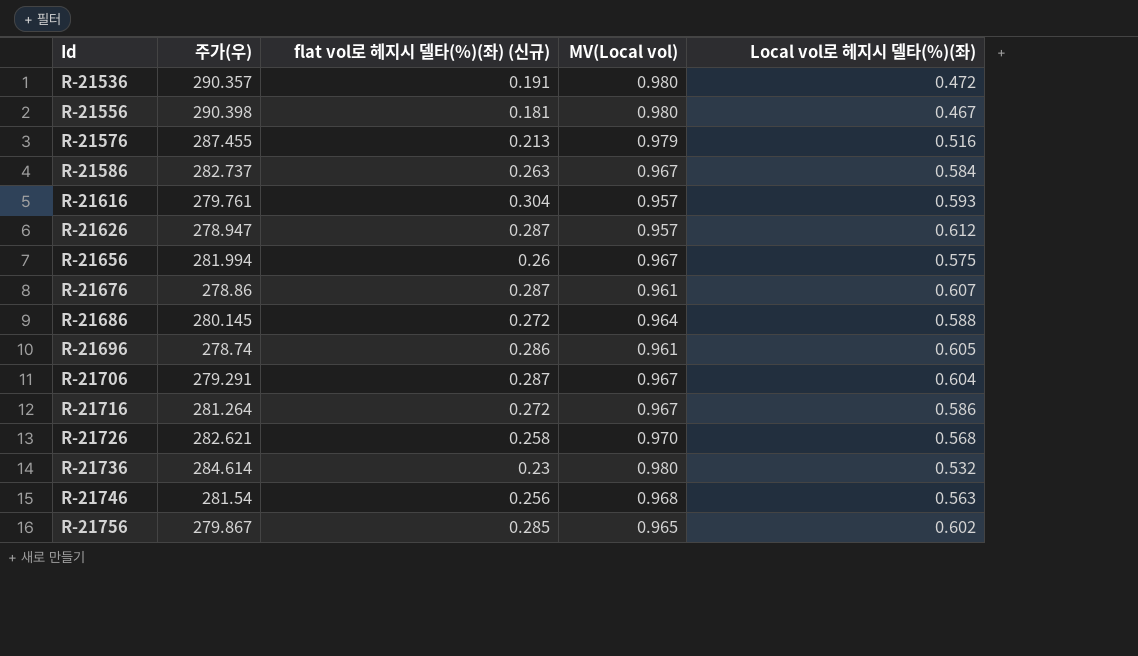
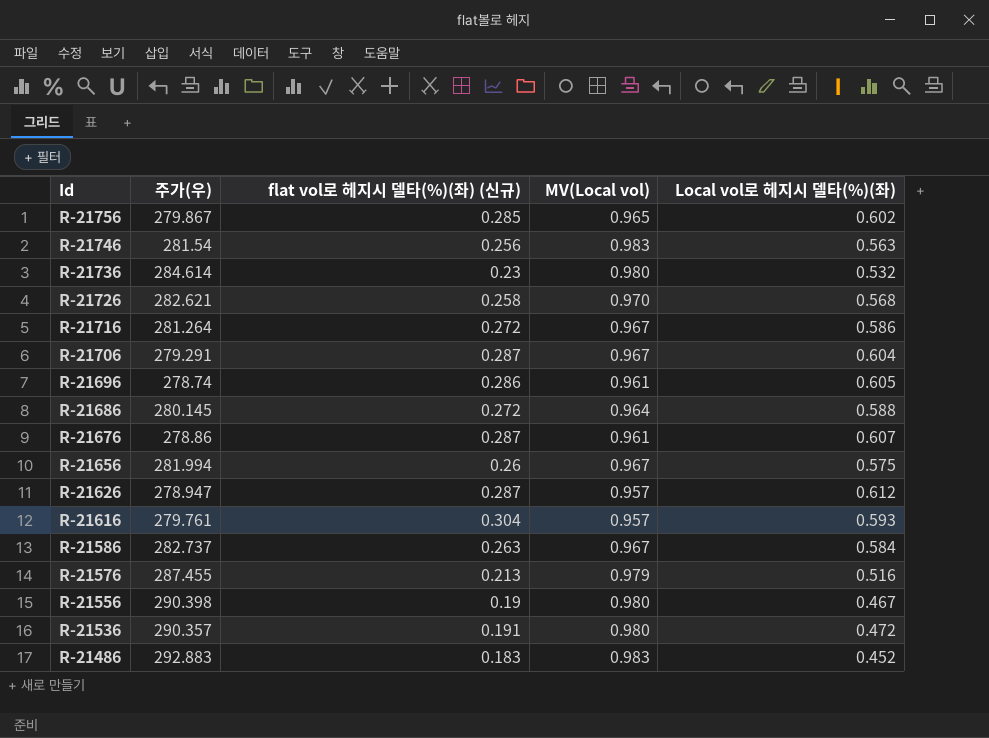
row order: Id ascending -> Id descending
R-21746 | MV(Local vol): 0.968 -> 0.983
R-21556 | flat vol로 헤지시 델타(%)(좌) (신규): 0.181 -> 0.19
row R-21486: none -> 292.883 | 0.183 | 0.983 | 0.452

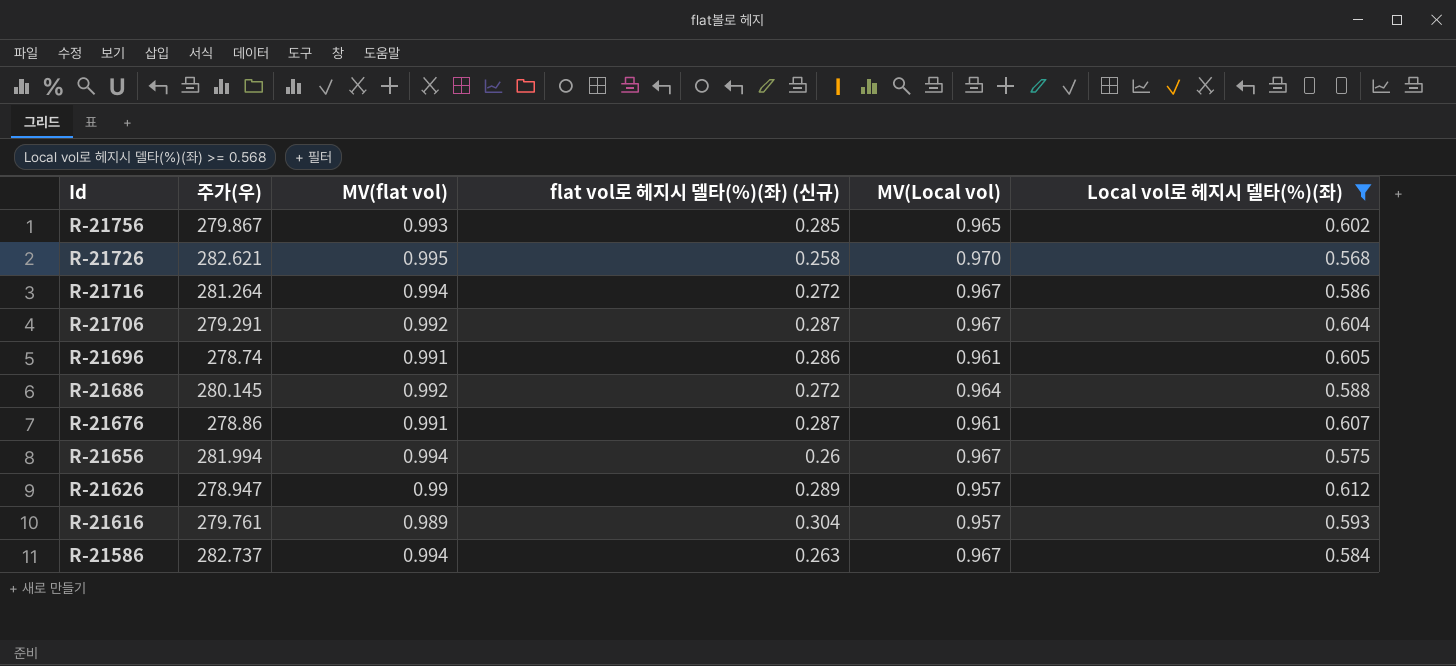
filter: none -> Local vol로 헤지시 델타(%)(좌) >= 0.568
column MV(flat vol) | position: none -> 3
R-21626 | flat vol로 헤지시 델타(%)(좌) (신규): 0.287 -> 0.289

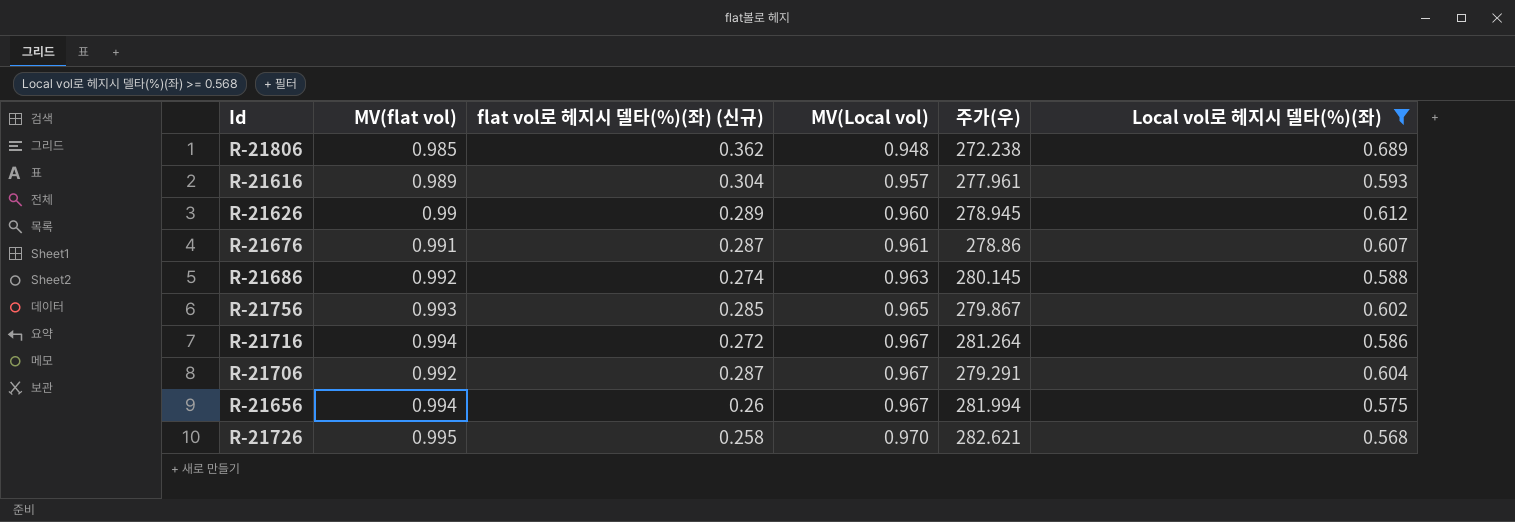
row order: Id descending -> MV(Local vol) ascending
column 주가(우) | position: 2 -> 5
row R-21696: 278.74 | 0.991 | 0.286 | 0.961 | 0.605 -> none
row R-21586: 282.737 | 0.994 | 0.263 | 0.967 | 0.584 -> none
row R-21806: none -> 0.985 | 0.362 | 0.948 | 272.238 | 0.689
R-21616 | 주가(우): 279.761 -> 277.961
R-21626 | MV(Local vol): 0.957 -> 0.960
R-21626 | 주가(우): 278.947 -> 278.945
R-21686 | flat vol로 헤지시 델타(%)(좌) (신규): 0.272 -> 0.274
R-21686 | MV(Local vol): 0.964 -> 0.963

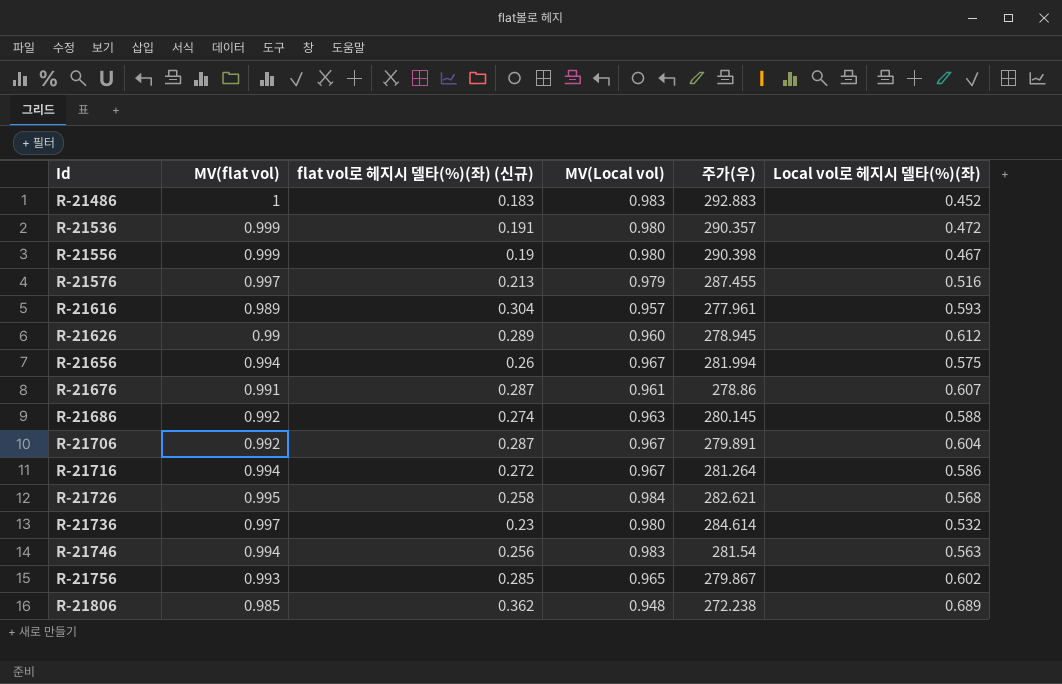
filter: Local vol로 헤지시 델타(%)(좌) >= 0.568 -> none
row order: MV(Local vol) ascending -> Id ascending
R-21706 | 주가(우): 279.291 -> 279.891
R-21726 | MV(Local vol): 0.970 -> 0.984

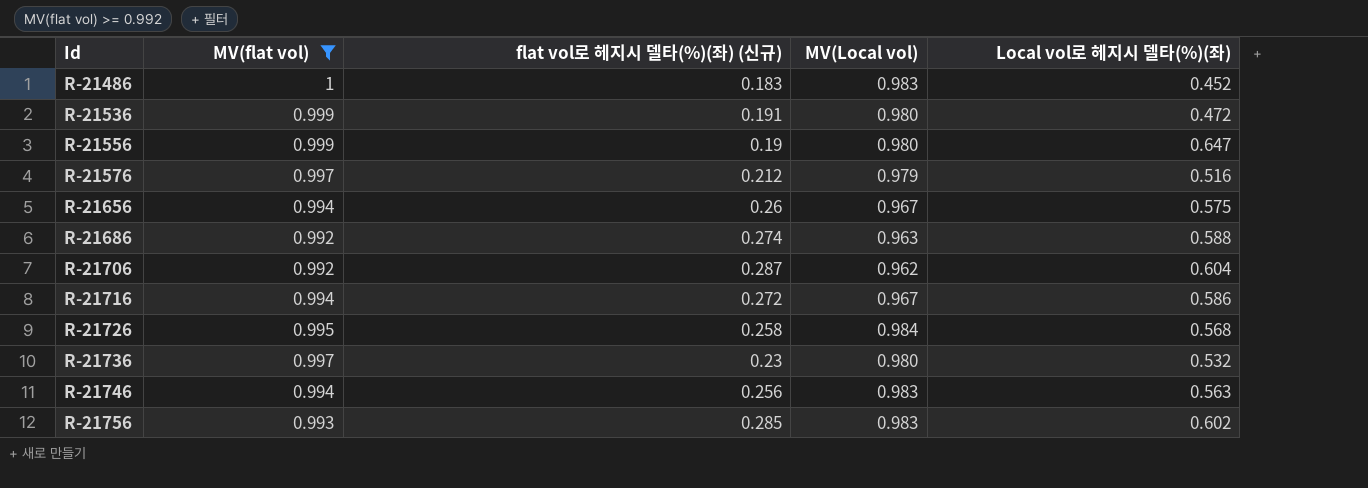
filter: none -> MV(flat vol) >= 0.992
column 주가(우) | position: 5 -> none
R-21556 | Local vol로 헤지시 델타(%)(좌): 0.467 -> 0.647
R-21576 | flat vol로 헤지시 델타(%)(좌) (신규): 0.213 -> 0.212
R-21706 | MV(Local vol): 0.967 -> 0.962
R-21756 | MV(Local vol): 0.965 -> 0.983

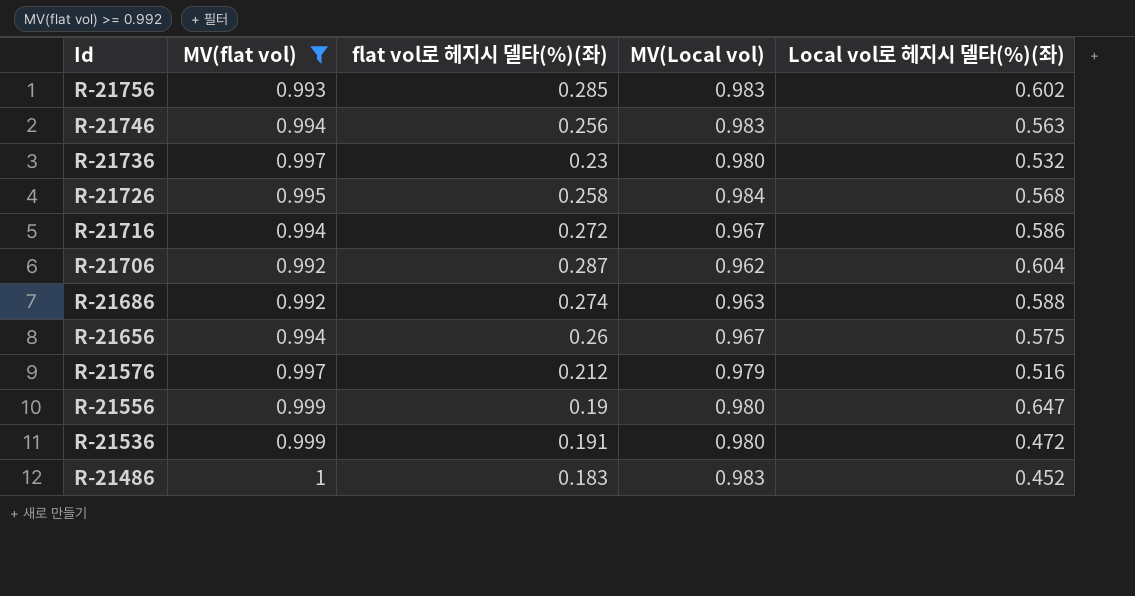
row order: Id ascending -> Id descending
column name: flat vol로 헤지시 델타(%)(좌) (신규) -> flat vol로 헤지시 델타(%)(좌)

